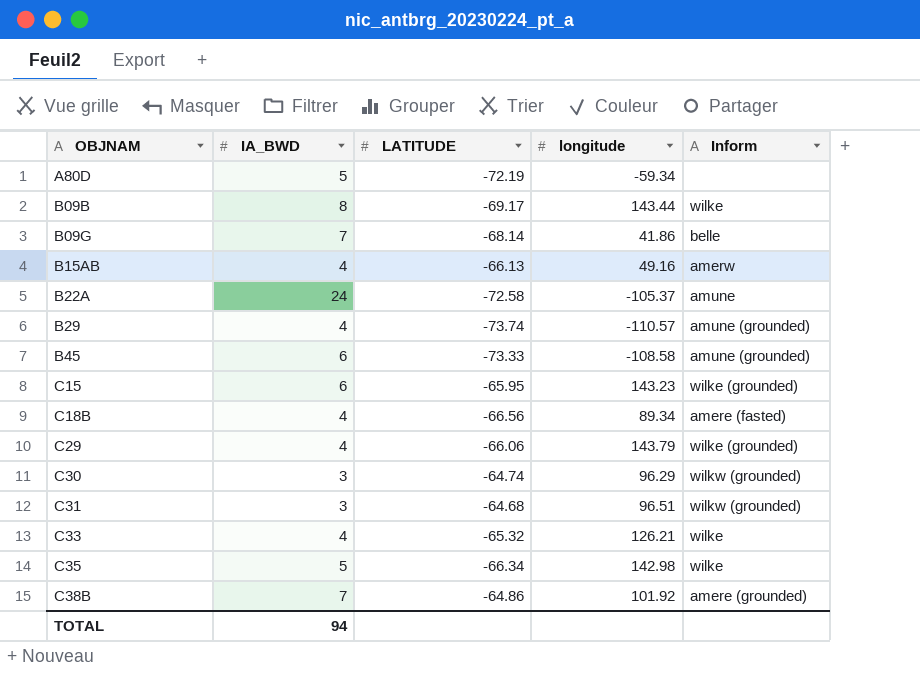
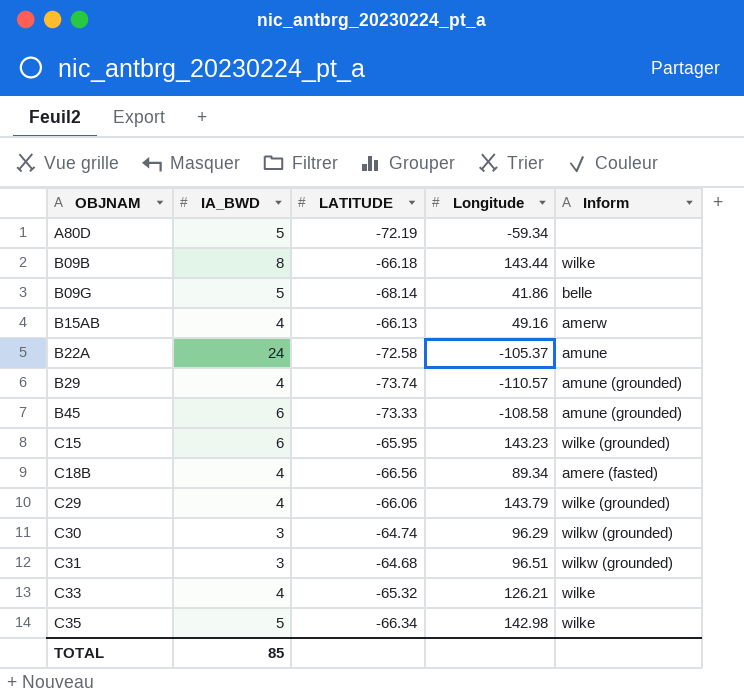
column name: longitude -> Longitude
row C38B: 7 | -64.86 | 101.92 | amere (grounded) -> none
B09B | LATITUDE: -69.17 -> -66.18
B09G | IA_BWD: 7 -> 5
TOTAL | IA_BWD: 94 -> 85

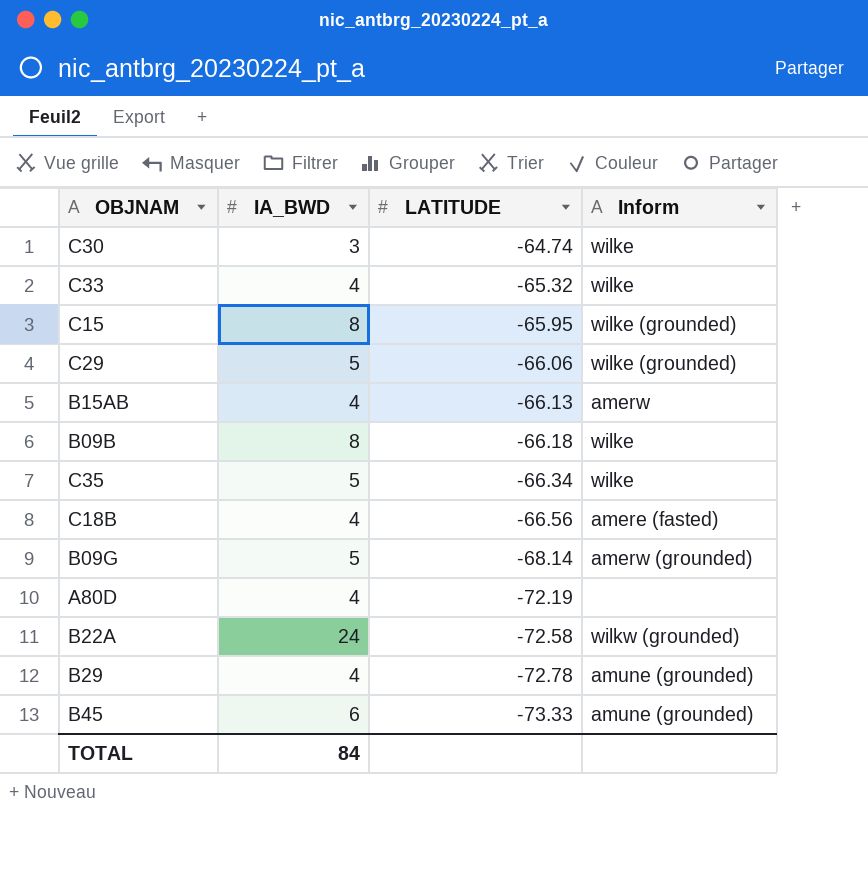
row order: OBJNAM ascending -> LATITUDE descending
column Longitude | position: 4 -> none
row C31: 3 | -64.68 | 96.51 | wilkw (grounded) -> none
C30 | Inform: wilkw (grounded) -> wilke
C15 | IA_BWD: 6 -> 8
C29 | IA_BWD: 4 -> 5
B09G | Inform: belle -> amerw (grounded)
A80D | IA_BWD: 5 -> 4
B22A | Inform: amune -> wilkw (grounded)
B29 | LATITUDE: -73.74 -> -72.78
TOTAL | IA_BWD: 85 -> 84

